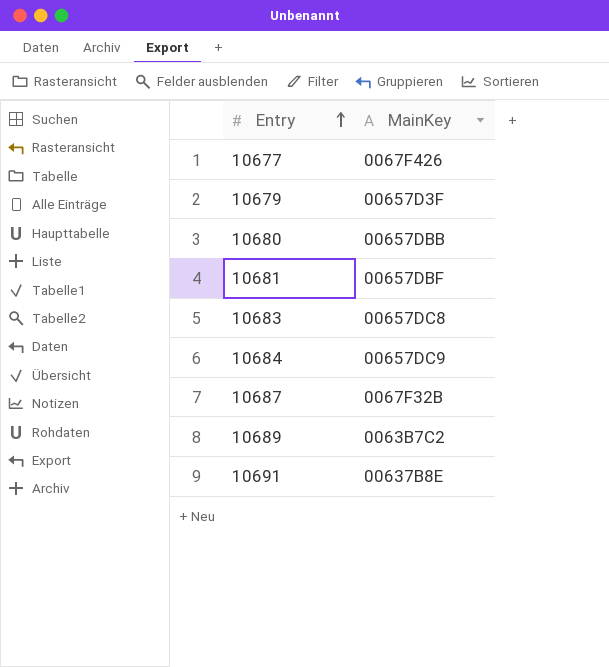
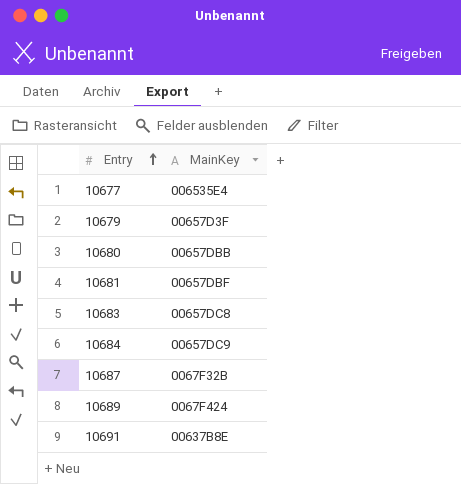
10677 | MainKey: 0067F426 -> 006535E4
10689 | MainKey: 0063B7C2 -> 0067F424

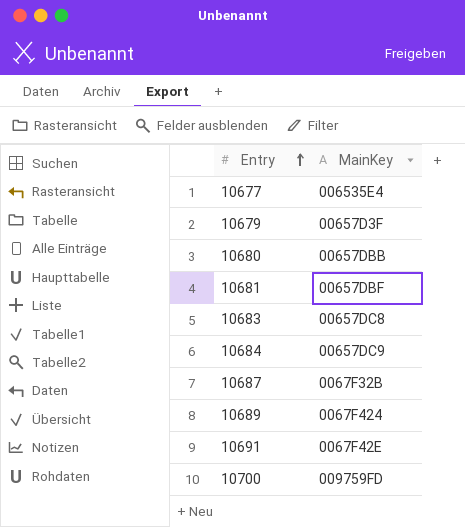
10691 | MainKey: 00637B8E -> 0067F42E
row 10700: none -> 009759FD

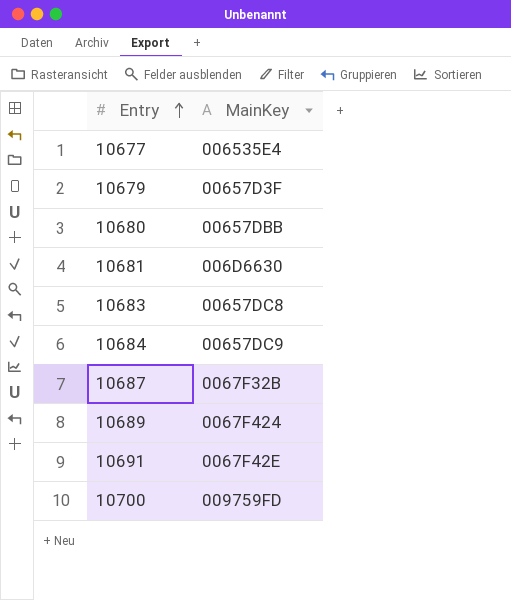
10681 | MainKey: 00657DBF -> 006D6630

